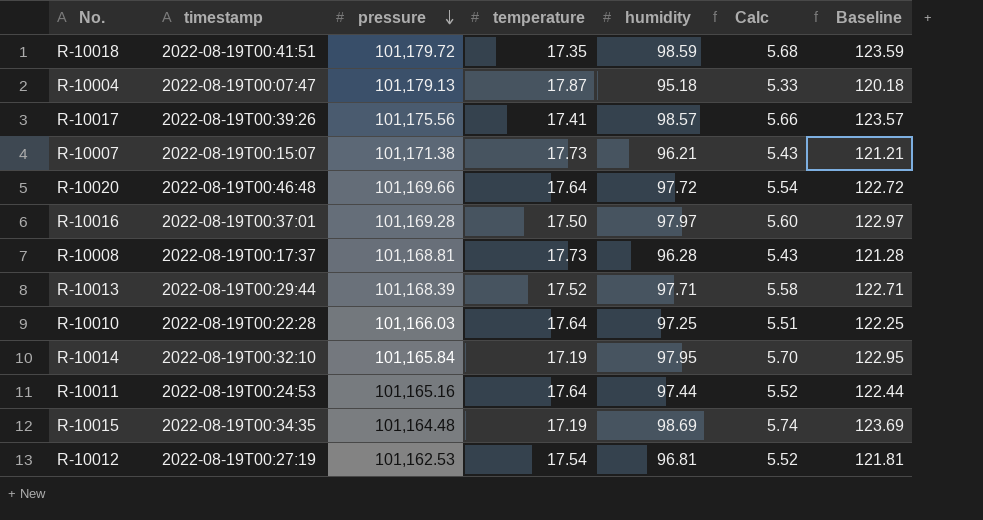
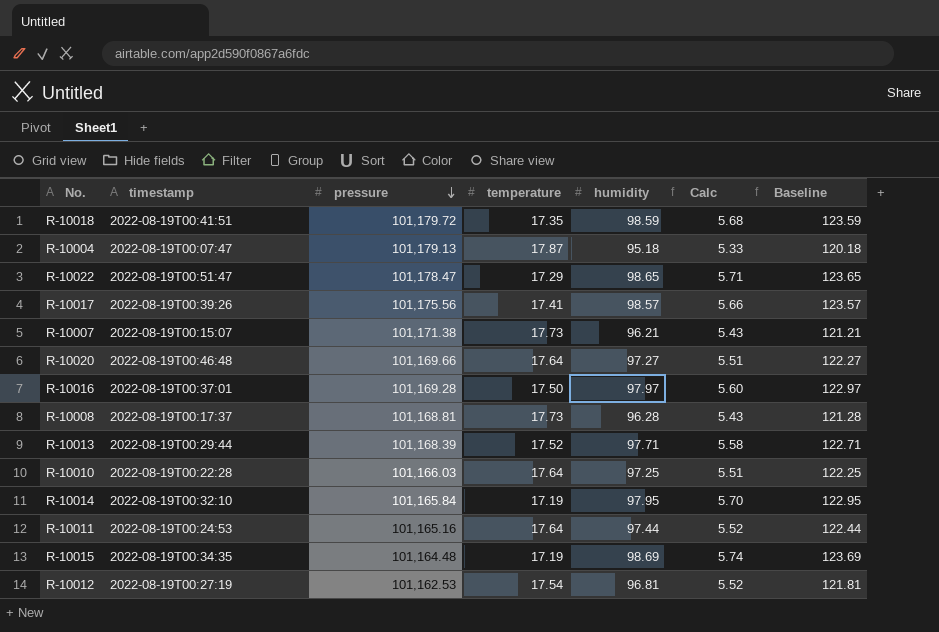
row R-10022: none -> 2022-08-19T00:51:47 | 101,178.47 | 17.29 | 98.65 | 5.71 | 123.65
R-10020 | humidity: 97.72 -> 97.27
R-10020 | Calc: 5.54 -> 5.51
R-10020 | Baseline: 122.72 -> 122.27

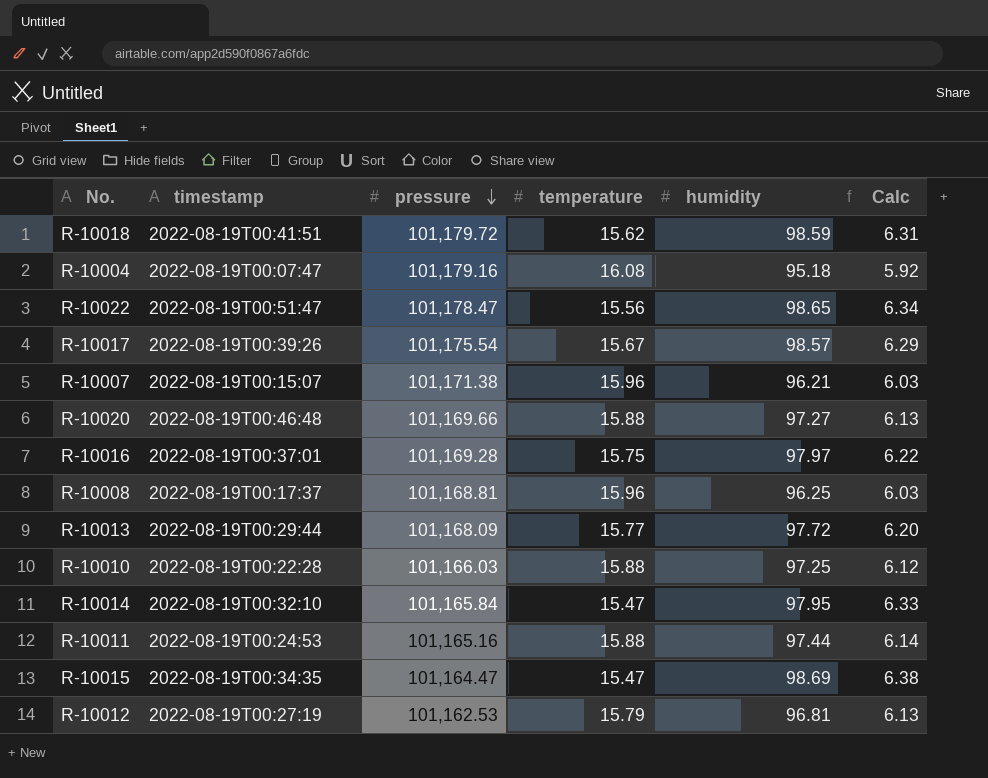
column Baseline | formula: [humidity] + 25 -> none
R-10018 | temperature: 17.35 -> 15.62
R-10018 | Calc: 5.68 -> 6.31
R-10004 | pressure: 101,179.13 -> 101,179.16
R-10004 | temperature: 17.87 -> 16.08
R-10004 | Calc: 5.33 -> 5.92
R-10022 | temperature: 17.29 -> 15.56
R-10022 | Calc: 5.71 -> 6.34
R-10017 | pressure: 101,175.56 -> 101,175.54
R-10017 | temperature: 17.41 -> 15.67
R-10017 | Calc: 5.66 -> 6.29
R-10007 | temperature: 17.73 -> 15.96
R-10007 | Calc: 5.43 -> 6.03
R-10020 | temperature: 17.64 -> 15.88
R-10020 | Calc: 5.51 -> 6.13
R-10016 | temperature: 17.50 -> 15.75
R-10016 | Calc: 5.60 -> 6.22
R-10008 | temperature: 17.73 -> 15.96
R-10008 | humidity: 96.28 -> 96.25
R-10008 | Calc: 5.43 -> 6.03
R-10013 | pressure: 101,168.39 -> 101,168.09
R-10013 | temperature: 17.52 -> 15.77
R-10013 | humidity: 97.71 -> 97.72
R-10013 | Calc: 5.58 -> 6.20
R-10010 | temperature: 17.64 -> 15.88
R-10010 | Calc: 5.51 -> 6.12
R-10014 | temperature: 17.19 -> 15.47
R-10014 | Calc: 5.70 -> 6.33
R-10011 | temperature: 17.64 -> 15.88
R-10011 | Calc: 5.52 -> 6.14
R-10015 | pressure: 101,164.48 -> 101,164.47
R-10015 | temperature: 17.19 -> 15.47
R-10015 | Calc: 5.74 -> 6.38
R-10012 | temperature: 17.54 -> 15.79
R-10012 | Calc: 5.52 -> 6.13

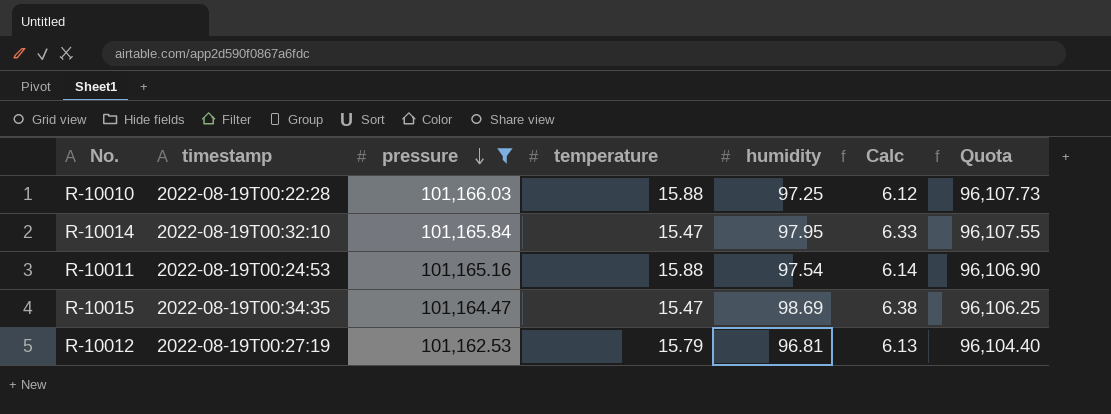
filter: none -> pressure <= 101,166.03
column Quota | formula: none -> [pressure] * 0.95
R-10011 | humidity: 97.44 -> 97.54

